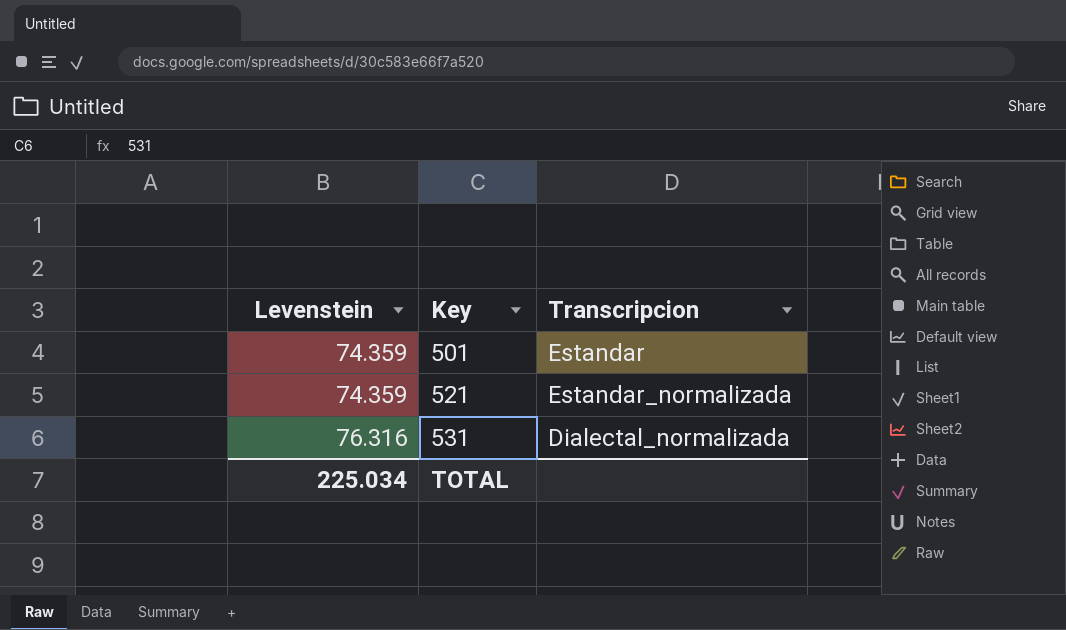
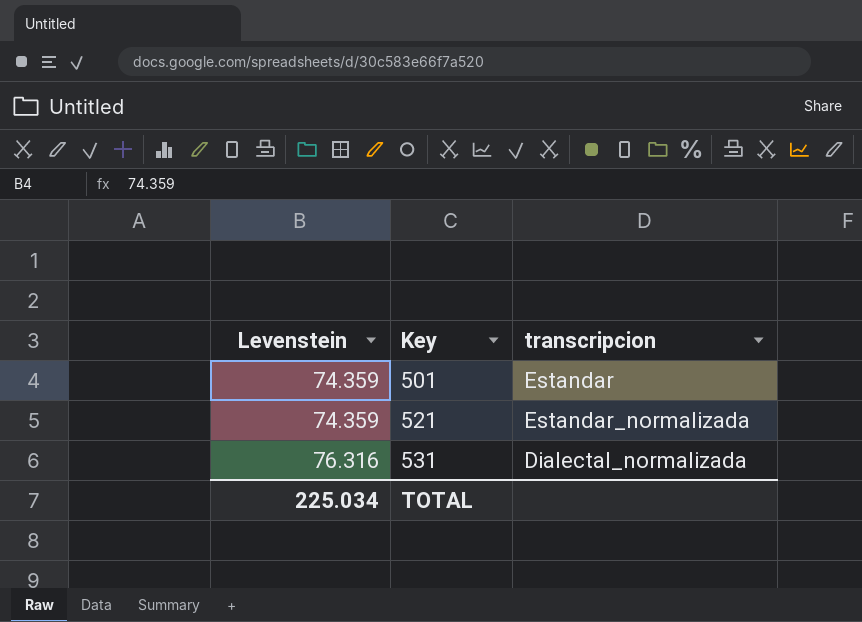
column name: Transcripcion -> transcripcion

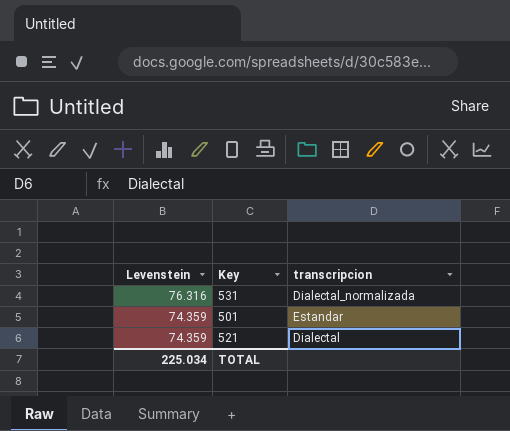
row order: Levenstein ascending -> Levenstein descending
521 | transcripcion: Estandar_normalizada -> Dialectal

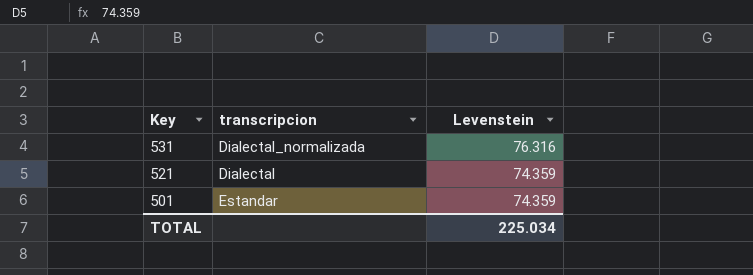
row order: Levenstein descending -> Key descending
column Levenstein | position: 1 -> 3

